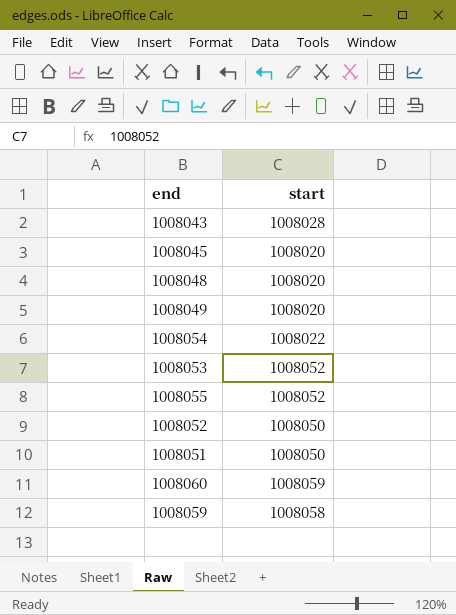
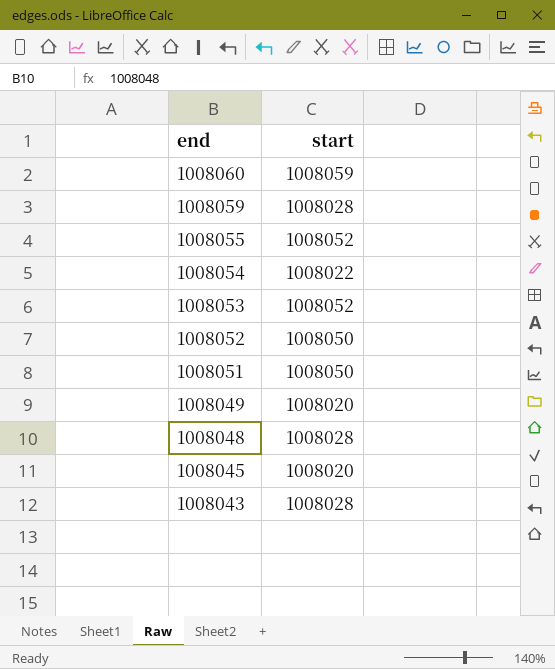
row order: none -> end descending
1008059 | start: 1008058 -> 1008028
1008048 | start: 1008020 -> 1008028

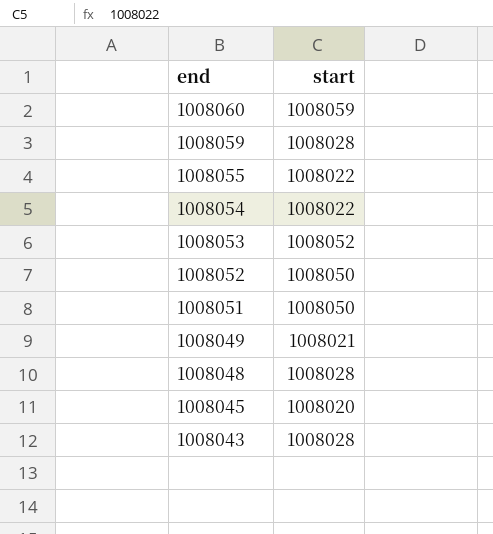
1008055 | start: 1008052 -> 1008022
1008049 | start: 1008020 -> 1008021

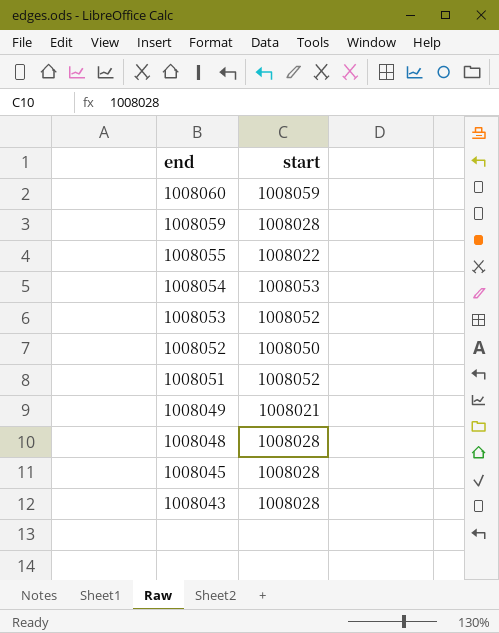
1008054 | start: 1008022 -> 1008053
1008051 | start: 1008050 -> 1008052
1008045 | start: 1008020 -> 1008028

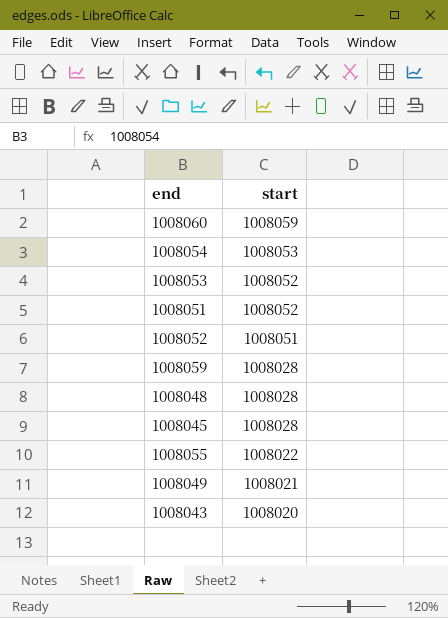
row order: end descending -> start descending
1008052 | start: 1008050 -> 1008051
1008043 | start: 1008028 -> 1008020

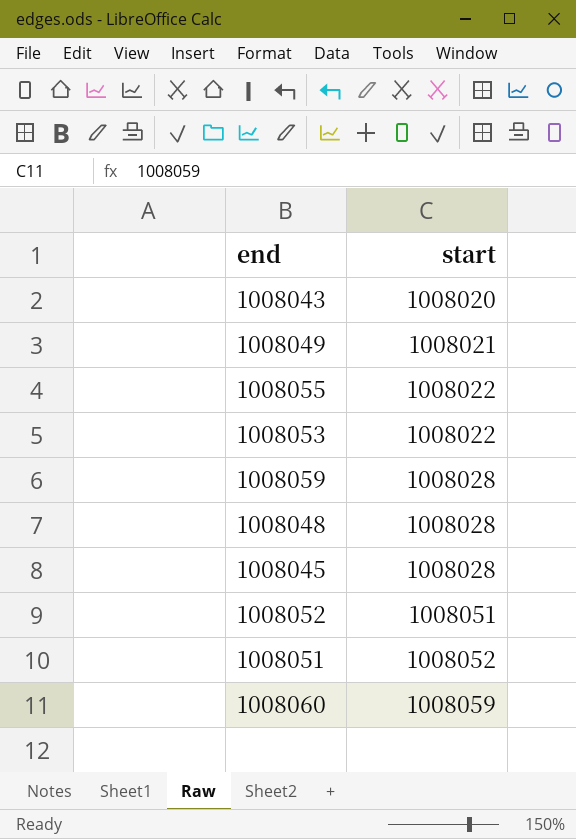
row order: start descending -> start ascending
row 1008054: 1008053 -> none
1008053 | start: 1008052 -> 1008022

